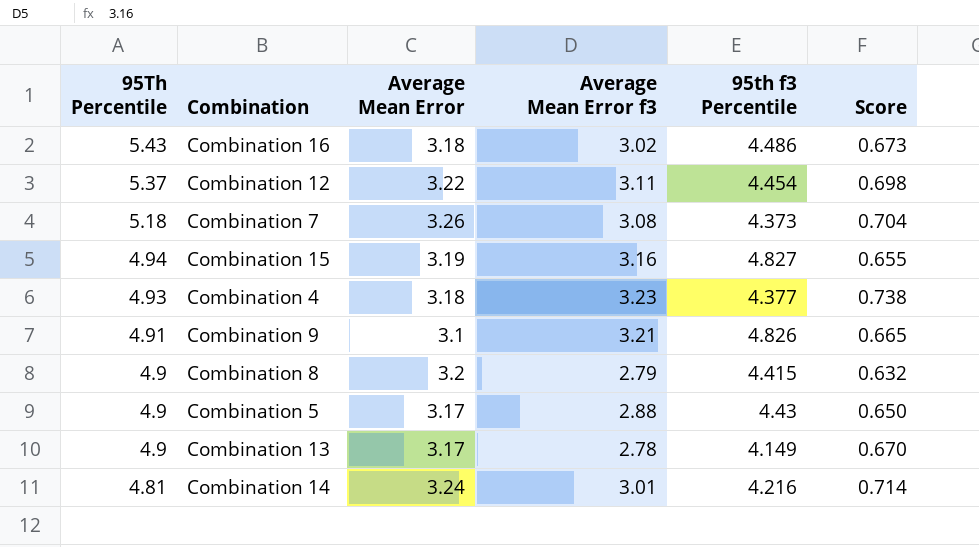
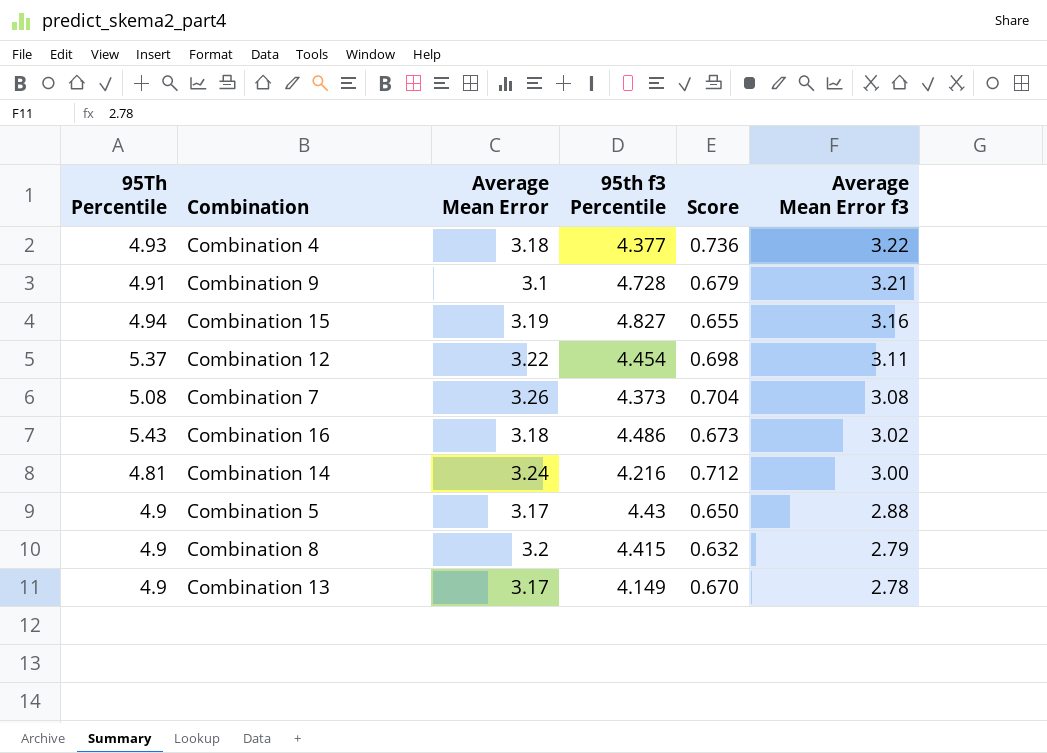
row order: 95Th Percentile descending -> Average Mean Error f3 descending
column Average Mean Error f3 | position: 4 -> 6
Combination 4 | Score: 0.738 -> 0.736
Combination 4 | Average Mean Error f3: 3.23 -> 3.22
Combination 9 | 95th f3 Percentile: 4.826 -> 4.728
Combination 9 | Score: 0.665 -> 0.679
Combination 7 | 95Th Percentile: 5.18 -> 5.08
Combination 14 | Score: 0.714 -> 0.712
Combination 14 | Average Mean Error f3: 3.01 -> 3.00

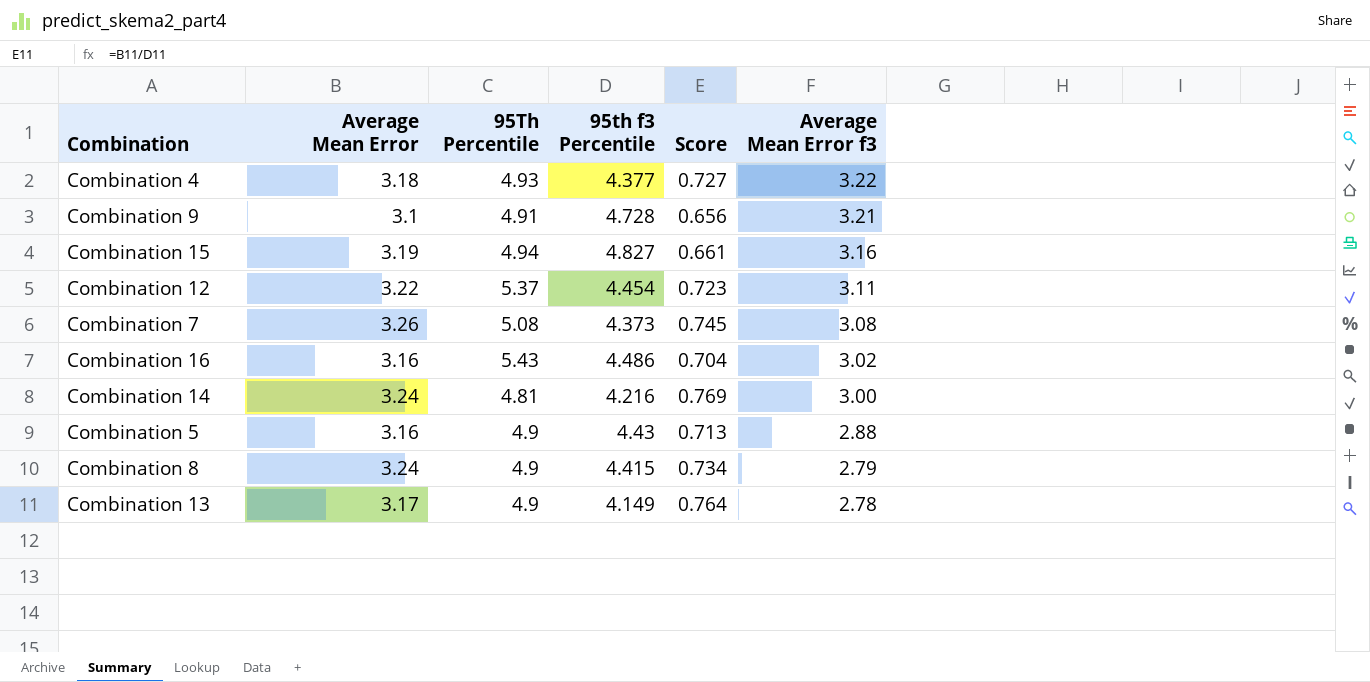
column 95Th Percentile | position: 1 -> 3
column Score | formula: [Average Mean Error f3] / [95th f3 Percentile] -> [Average Mean Error] / [95th f3 Percentile]
Combination 16 | Average Mean Error: 3.18 -> 3.16
Combination 5 | Average Mean Error: 3.17 -> 3.16
Combination 8 | Average Mean Error: 3.2 -> 3.24

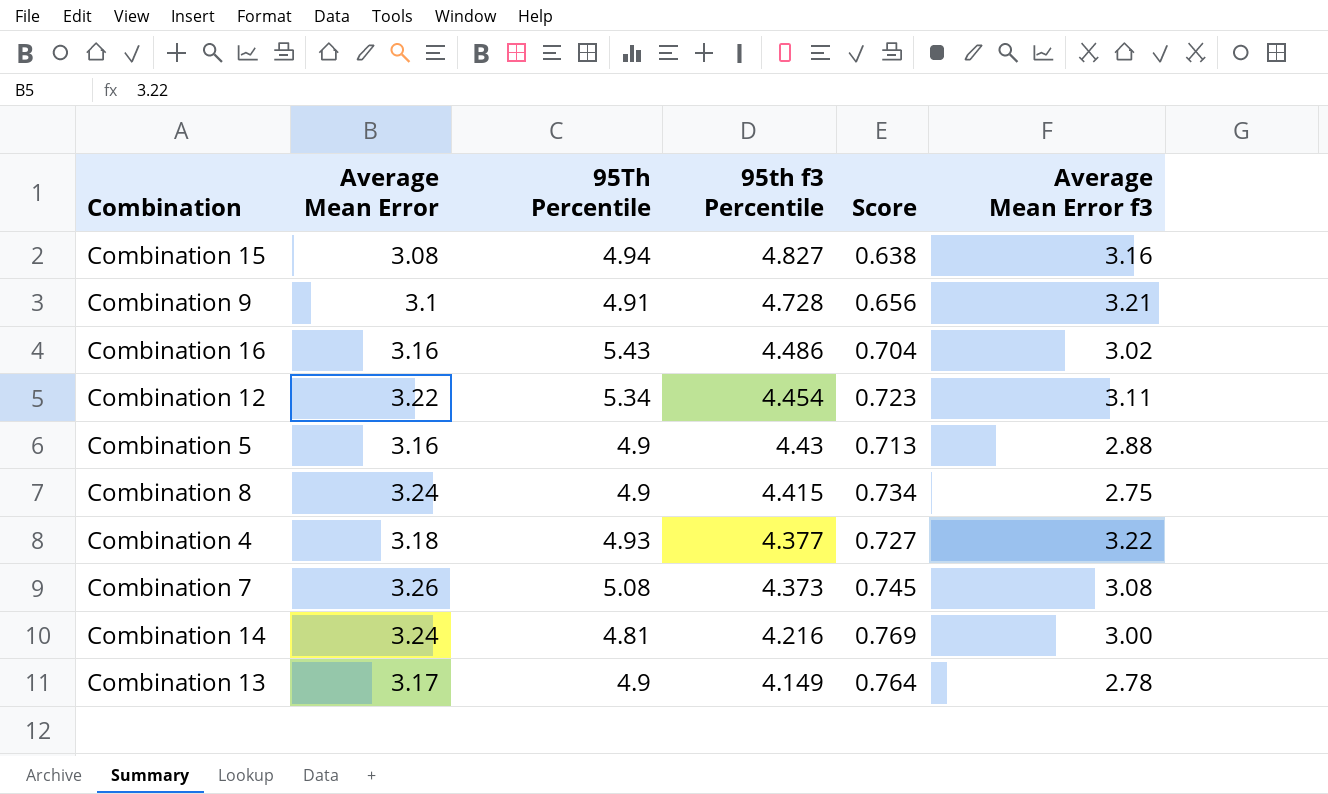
row order: Average Mean Error f3 descending -> 95th f3 Percentile descending
Combination 15 | Average Mean Error: 3.19 -> 3.08
Combination 15 | Score: 0.661 -> 0.638
Combination 12 | 95Th Percentile: 5.37 -> 5.34
Combination 8 | Average Mean Error f3: 2.79 -> 2.75

